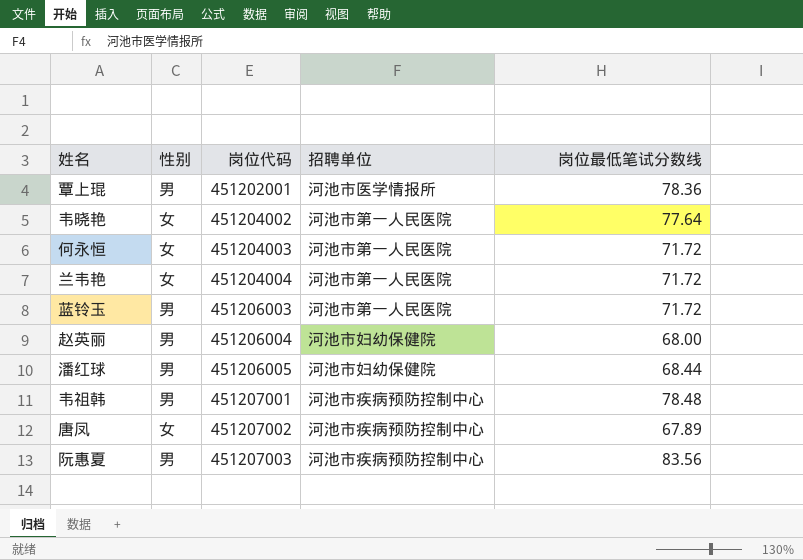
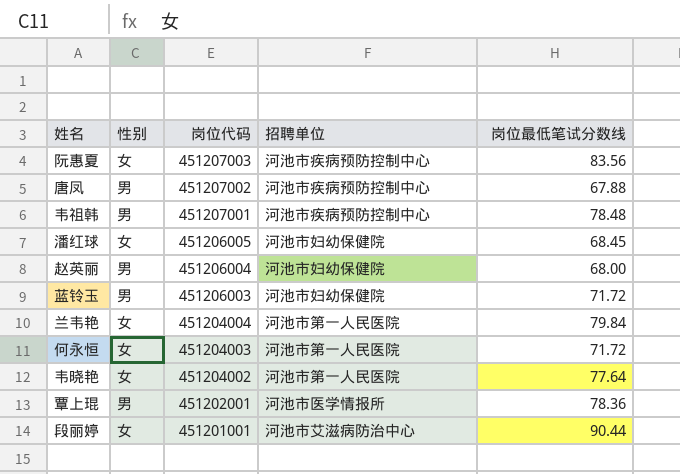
row order: 岗位代码 ascending -> 岗位代码 descending
阮惠夏 | 性别: 男 -> 女
唐凤 | 性别: 女 -> 男
唐凤 | 岗位最低笔试分数线: 67.89 -> 67.88
潘红球 | 性别: 男 -> 女
潘红球 | 岗位最低笔试分数线: 68.44 -> 68.45
蓝铃玉 | 招聘单位: 河池市第一人民医院 -> 河池市妇幼保健院
兰韦艳 | 岗位最低笔试分数线: 71.72 -> 79.84
row 段丽婷: none -> 女 | 451201001 | 河池市艾滋病防治中心 | 90.44

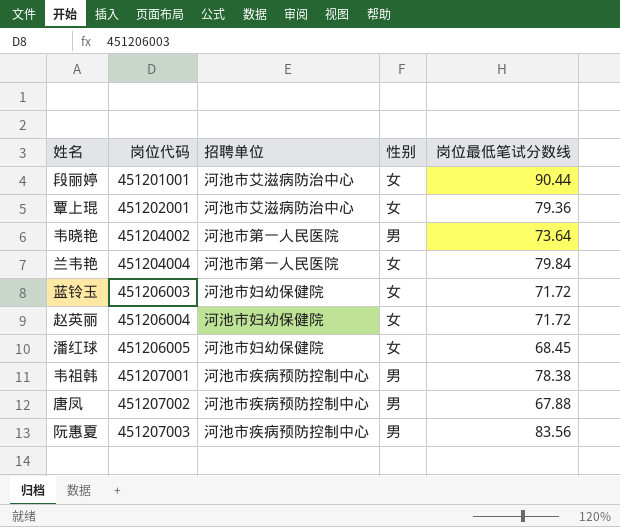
row order: 岗位代码 descending -> 岗位代码 ascending
column 性别 | position: 2 -> 4
row 何永恒: 女 | 451204003 | 河池市第一人民医院 | 71.72 -> none
覃上琨 | 招聘单位: 河池市医学情报所 -> 河池市艾滋病防治中心
覃上琨 | 性别: 男 -> 女
覃上琨 | 岗位最低笔试分数线: 78.36 -> 79.36
韦晓艳 | 性别: 女 -> 男
韦晓艳 | 岗位最低笔试分数线: 77.64 -> 73.64
蓝铃玉 | 性别: 男 -> 女
赵英丽 | 性别: 男 -> 女
赵英丽 | 岗位最低笔试分数线: 68.00 -> 71.72
韦祖韩 | 岗位最低笔试分数线: 78.48 -> 78.38
阮惠夏 | 性别: 女 -> 男

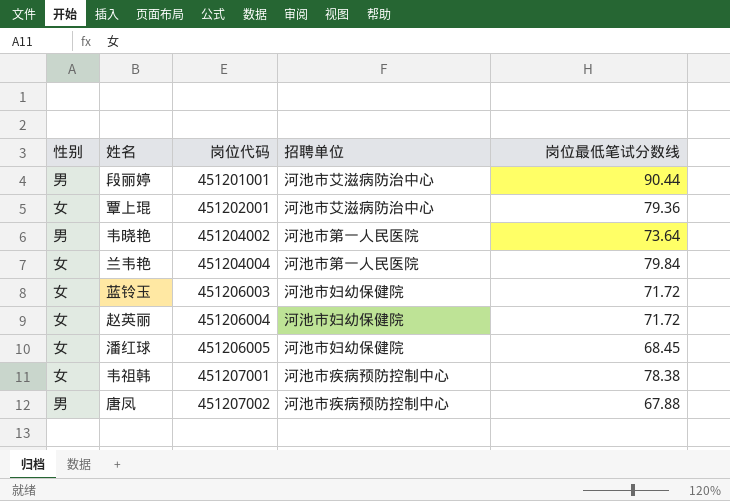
column 性别 | position: 4 -> 1
row 阮惠夏: 451207003 | 河池市疾病预防控制中心 | 男 | 83.56 -> none
段丽婷 | 性别: 女 -> 男
韦祖韩 | 性别: 男 -> 女

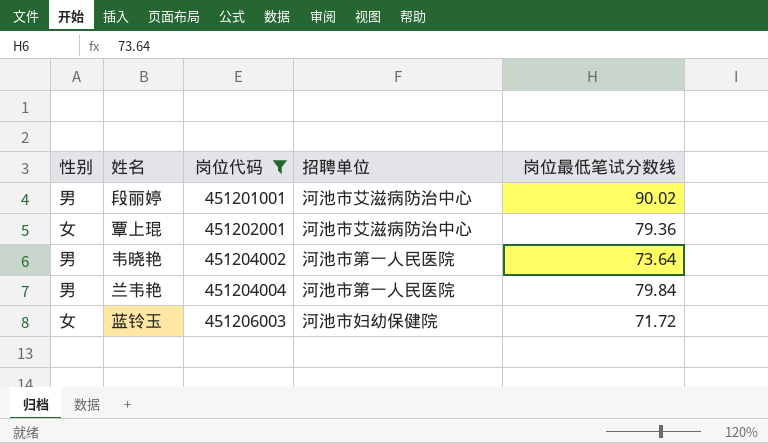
filter: none -> 岗位代码 <= 451206003
段丽婷 | 岗位最低笔试分数线: 90.44 -> 90.02
兰韦艳 | 性别: 女 -> 男

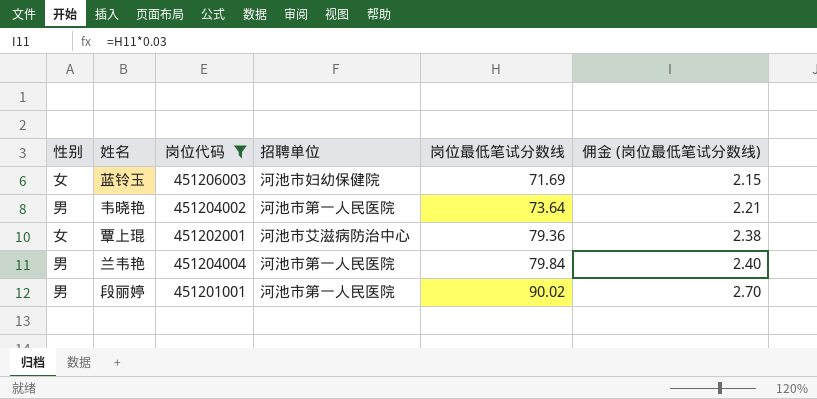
row order: 岗位代码 ascending -> 岗位最低笔试分数线 ascending
column 佣金 (岗位最低笔试分数线) | formula: none -> [岗位最低笔试分数线] * 0.03
蓝铃玉 | 岗位最低笔试分数线: 71.72 -> 71.69
段丽婷 | 招聘单位: 河池市艾滋病防治中心 -> 河池市第一人民医院

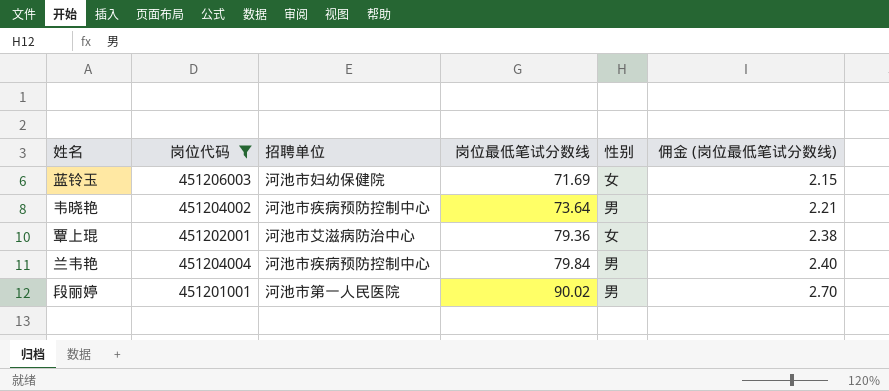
column 性别 | position: 1 -> 5
韦晓艳 | 招聘单位: 河池市第一人民医院 -> 河池市疾病预防控制中心
兰韦艳 | 招聘单位: 河池市第一人民医院 -> 河池市疾病预防控制中心

